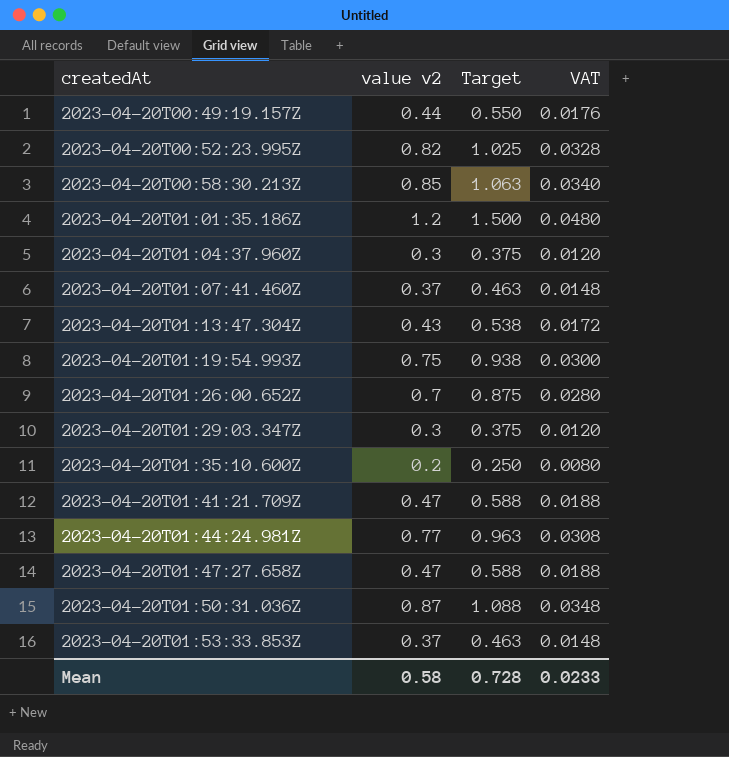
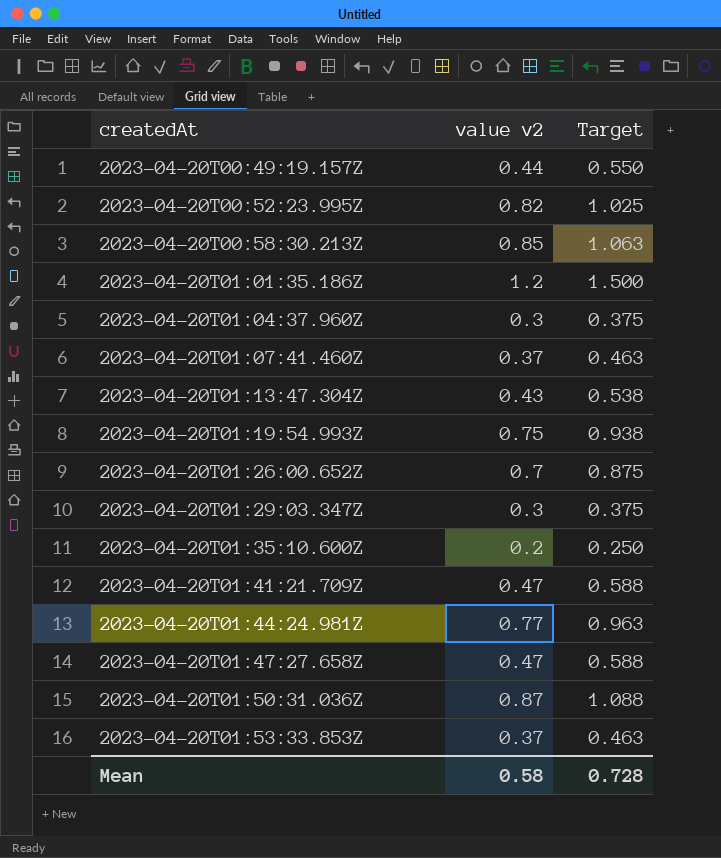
column VAT | formula: [value v2] * 0.04 -> none

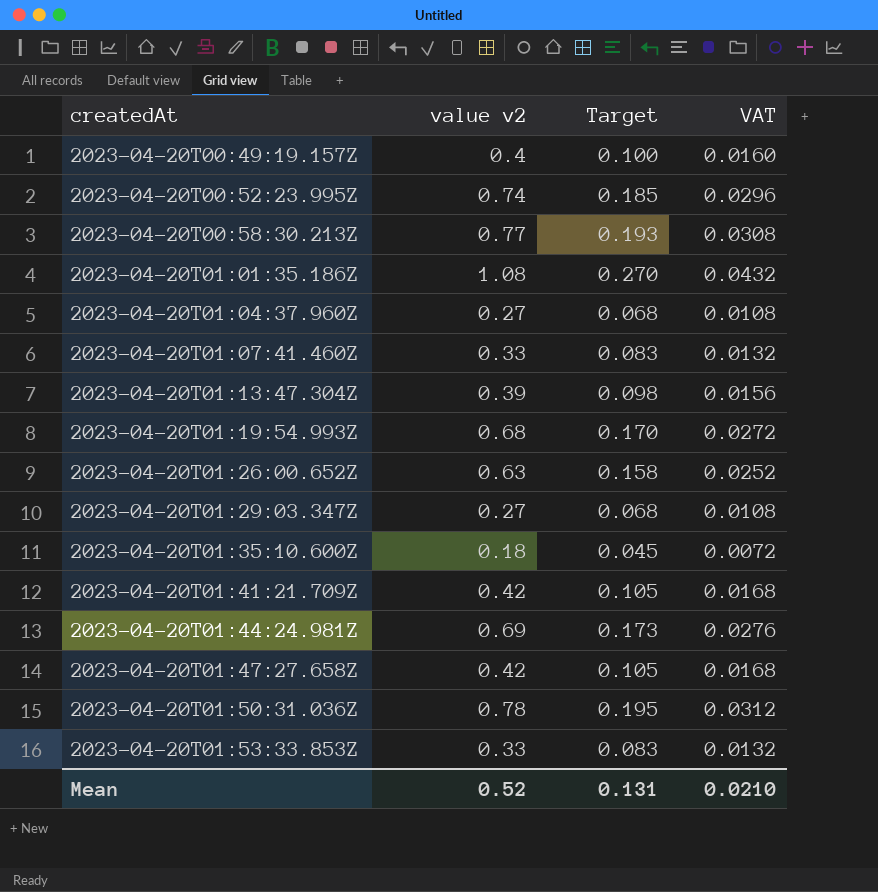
column Target | formula: [value v2] * 1.25 -> [value v2] * 0.25
column VAT | formula: none -> [value v2] * 0.04
2023-04-20T00:49:19.157Z | value v2: 0.44 -> 0.4
2023-04-20T00:52:23.995Z | value v2: 0.82 -> 0.74
2023-04-20T00:58:30.213Z | value v2: 0.85 -> 0.77
2023-04-20T01:01:35.186Z | value v2: 1.2 -> 1.08
2023-04-20T01:04:37.960Z | value v2: 0.3 -> 0.27
2023-04-20T01:07:41.460Z | value v2: 0.37 -> 0.33
2023-04-20T01:13:47.304Z | value v2: 0.43 -> 0.39
2023-04-20T01:19:54.993Z | value v2: 0.75 -> 0.68
2023-04-20T01:26:00.652Z | value v2: 0.7 -> 0.63
2023-04-20T01:29:03.347Z | value v2: 0.3 -> 0.27
2023-04-20T01:35:10.600Z | value v2: 0.2 -> 0.18
2023-04-20T01:41:21.709Z | value v2: 0.47 -> 0.42
2023-04-20T01:44:24.981Z | value v2: 0.77 -> 0.69
2023-04-20T01:47:27.658Z | value v2: 0.47 -> 0.42
2023-04-20T01:50:31.036Z | value v2: 0.87 -> 0.78
2023-04-20T01:53:33.853Z | value v2: 0.37 -> 0.33
Mean | value v2: 0.58 -> 0.52
Mean | Target: 0.728 -> 0.131

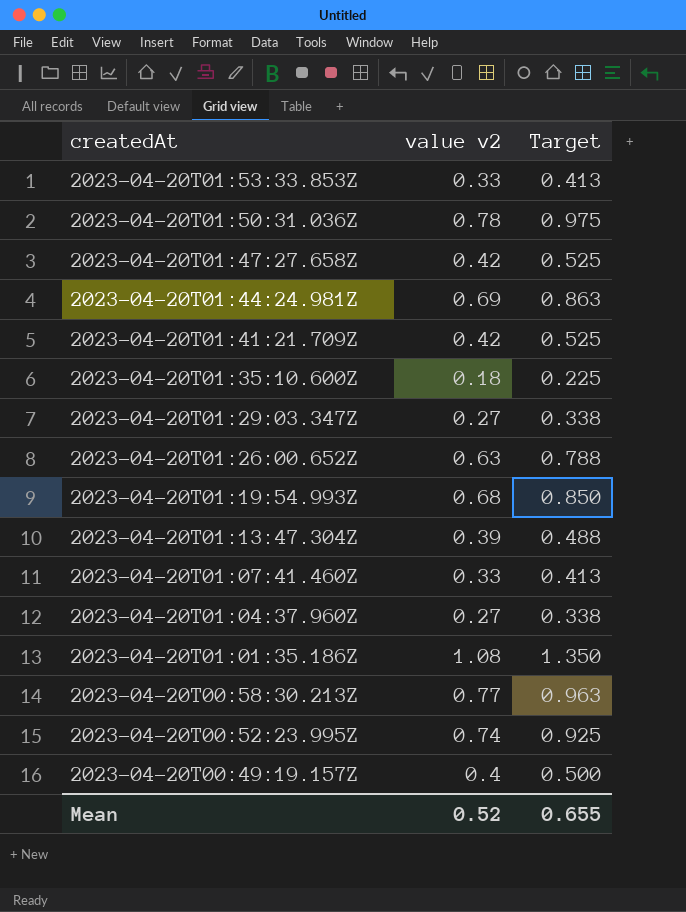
row order: createdAt ascending -> createdAt descending
column VAT | formula: [value v2] * 0.04 -> none
column Target | formula: [value v2] * 0.25 -> [value v2] * 1.25
Mean | Target: 0.131 -> 0.655

